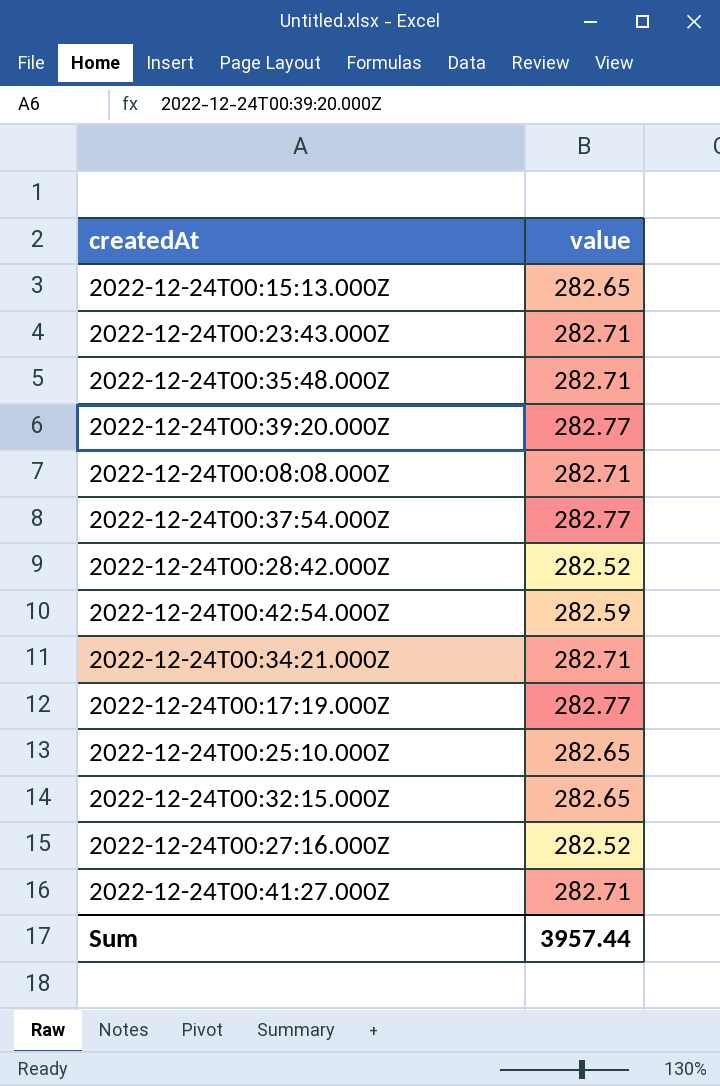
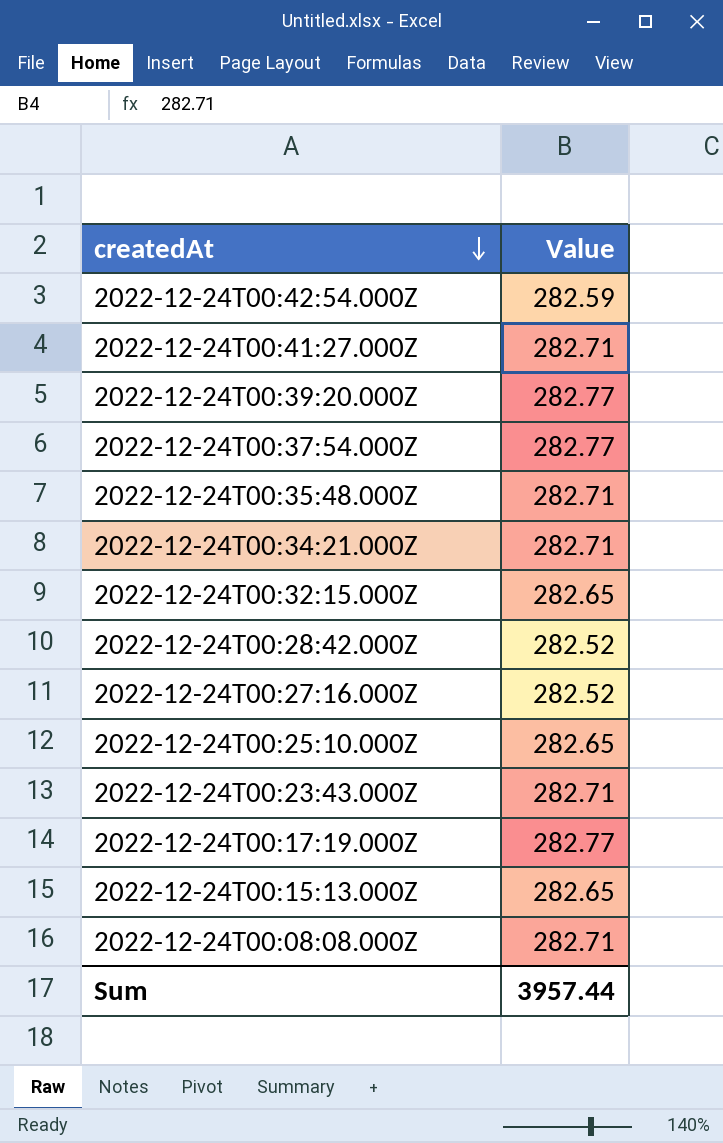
row order: none -> createdAt descending
column name: value -> Value

